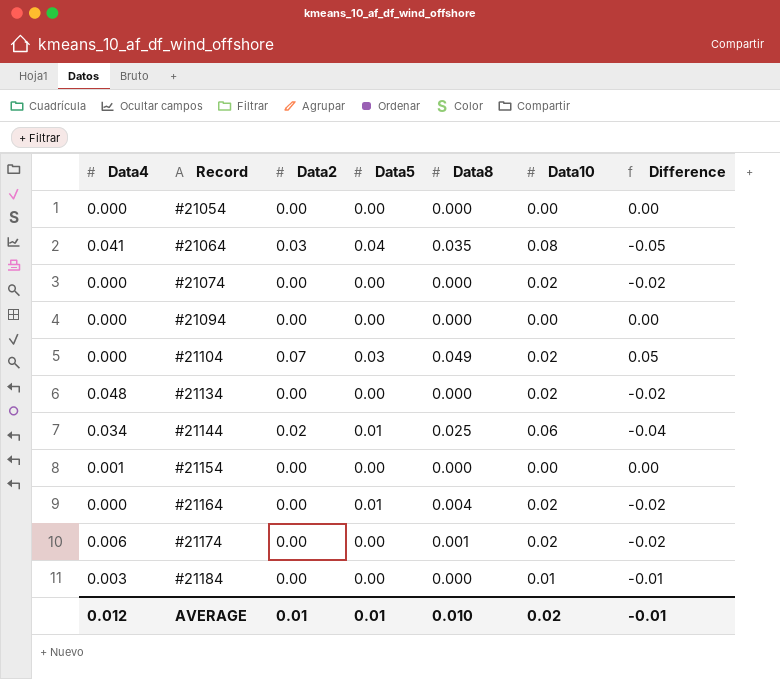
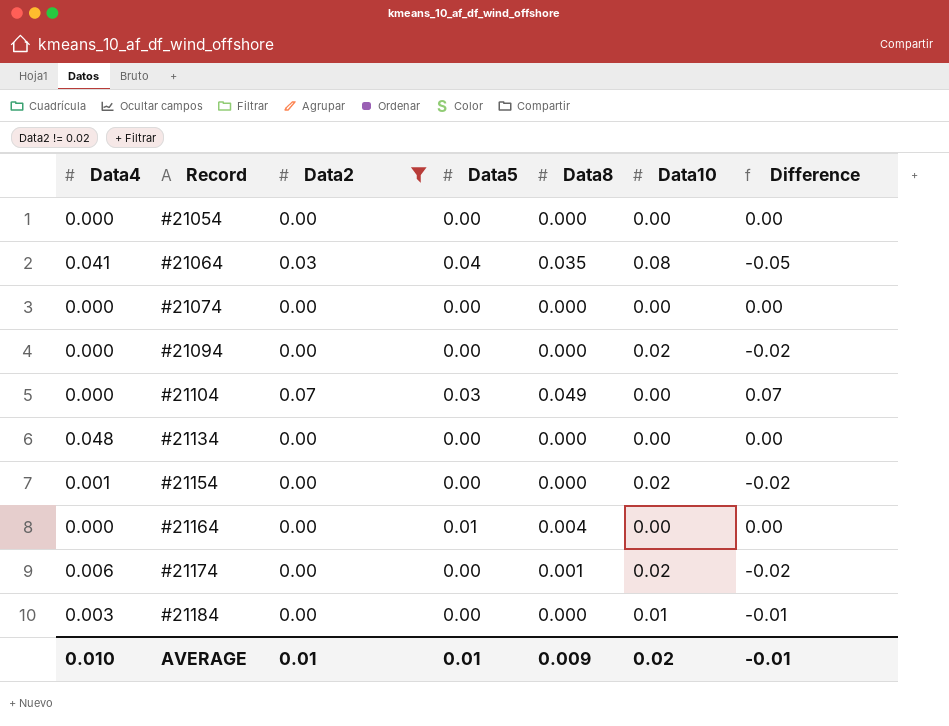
filter: none -> Data2 != 0.02
#21074 | Data10: 0.02 -> 0.00
#21074 | Difference: -0.02 -> 0.00
#21094 | Data10: 0.00 -> 0.02
#21094 | Difference: 0.00 -> -0.02
#21104 | Data10: 0.02 -> 0.00
#21104 | Difference: 0.05 -> 0.07
#21134 | Data10: 0.02 -> 0.00
#21134 | Difference: -0.02 -> 0.00
#21154 | Data10: 0.00 -> 0.02
#21154 | Difference: 0.00 -> -0.02
#21164 | Data10: 0.02 -> 0.00
#21164 | Difference: -0.02 -> 0.00
AVERAGE | Data4: 0.012 -> 0.010
AVERAGE | Data8: 0.010 -> 0.009

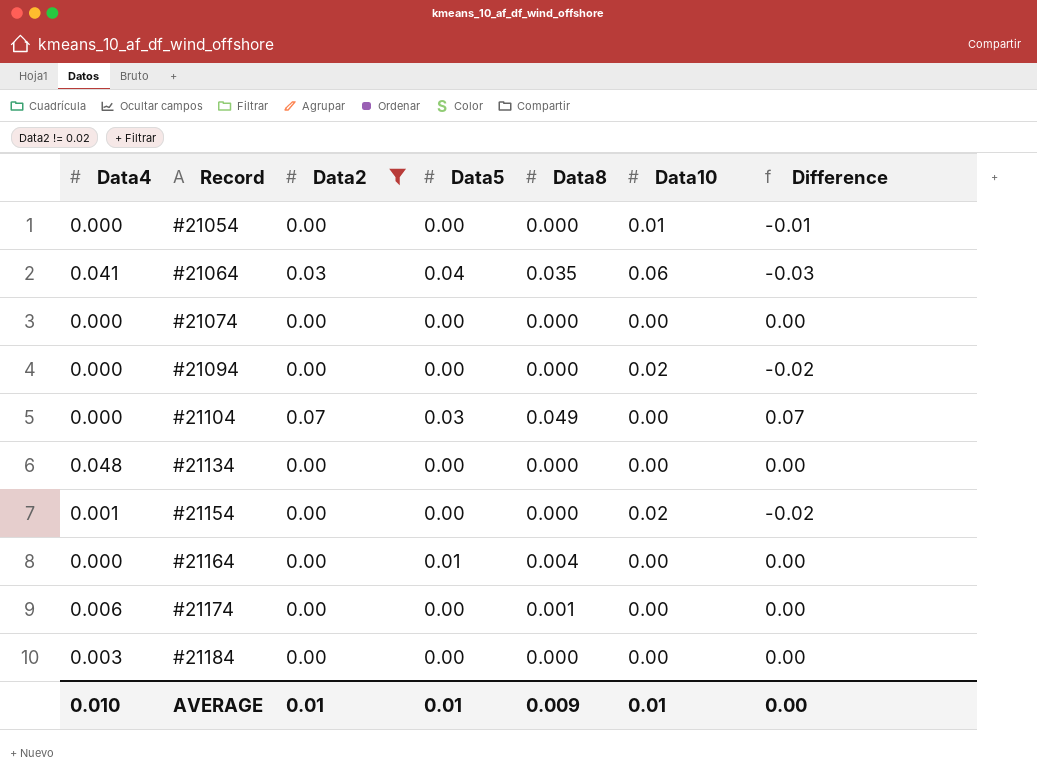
#21054 | Data10: 0.00 -> 0.01
#21054 | Difference: 0.00 -> -0.01
#21064 | Data10: 0.08 -> 0.06
#21064 | Difference: -0.05 -> -0.03
#21174 | Data10: 0.02 -> 0.00
#21174 | Difference: -0.02 -> 0.00
#21184 | Data10: 0.01 -> 0.00
#21184 | Difference: -0.01 -> 0.00
AVERAGE | Data10: 0.02 -> 0.01
AVERAGE | Difference: -0.01 -> 0.00

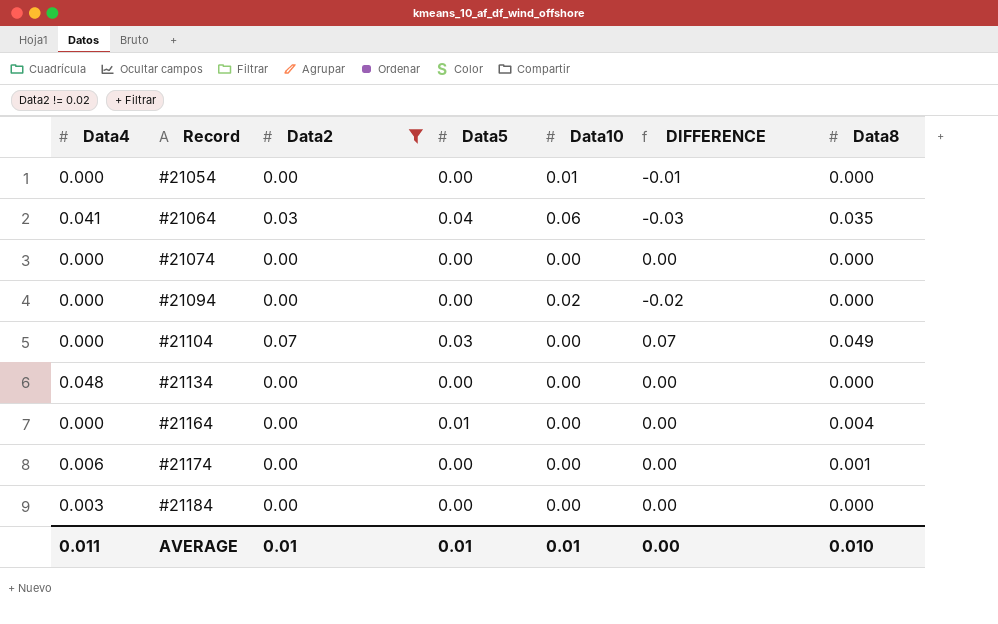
column name: Difference -> DIFFERENCE
column Data8 | position: 5 -> 7
row #21154: 0.001 | 0.00 | 0.00 | 0.000 | 0.02 | -0.02 -> none
AVERAGE | Data4: 0.010 -> 0.011
AVERAGE | Data8: 0.009 -> 0.010

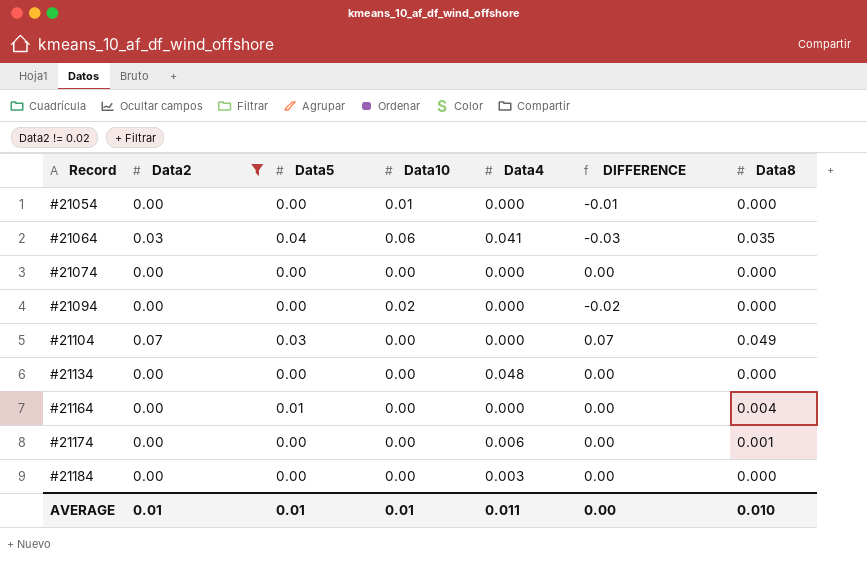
column Data4 | position: 1 -> 5

